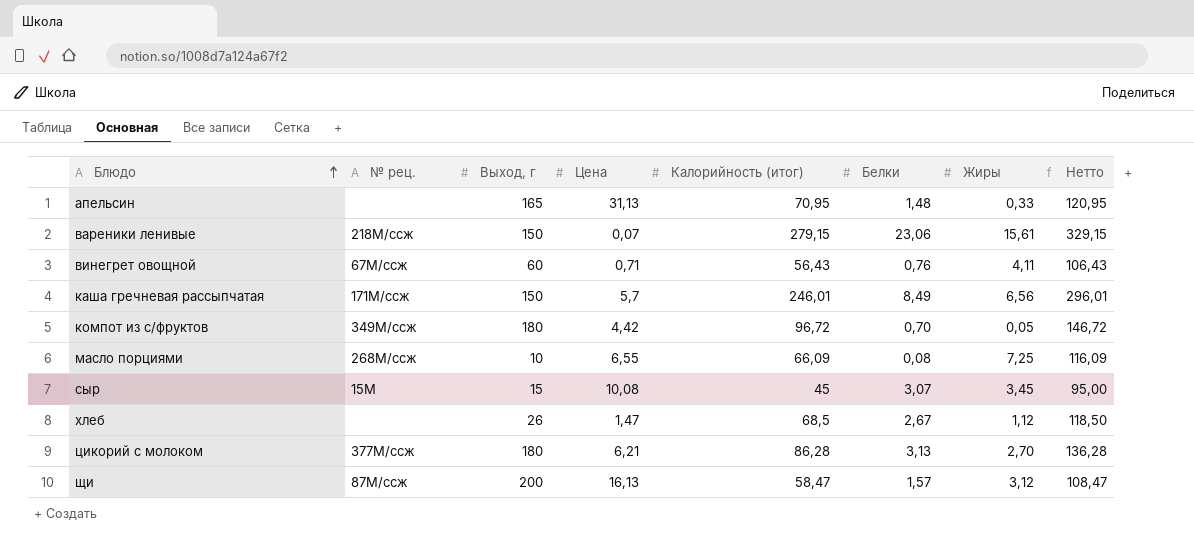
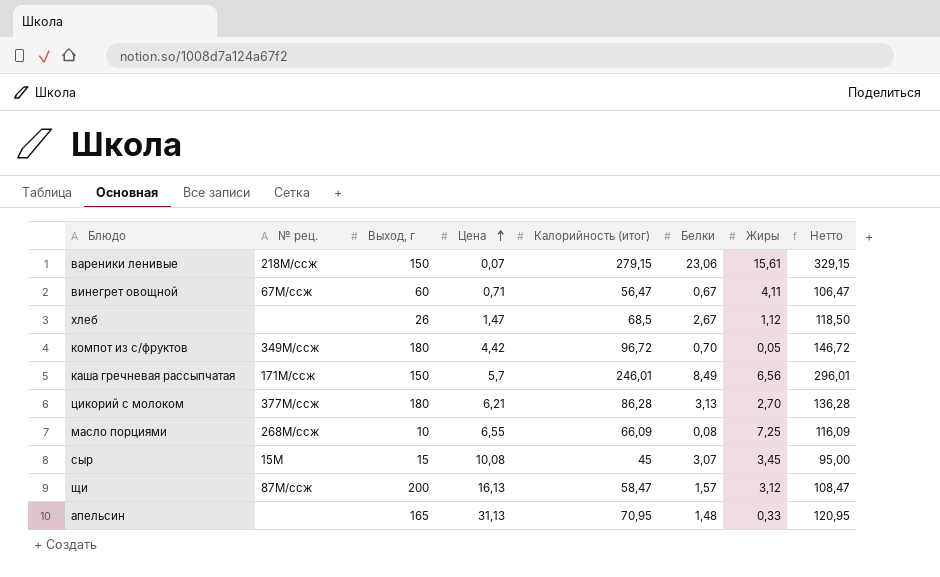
row order: Блюдо ascending -> Цена ascending
винегрет овощной | Калорийность (итог): 56,43 -> 56,47
винегрет овощной | Белки: 0,76 -> 0,67
винегрет овощной | Нетто: 106,43 -> 106,47

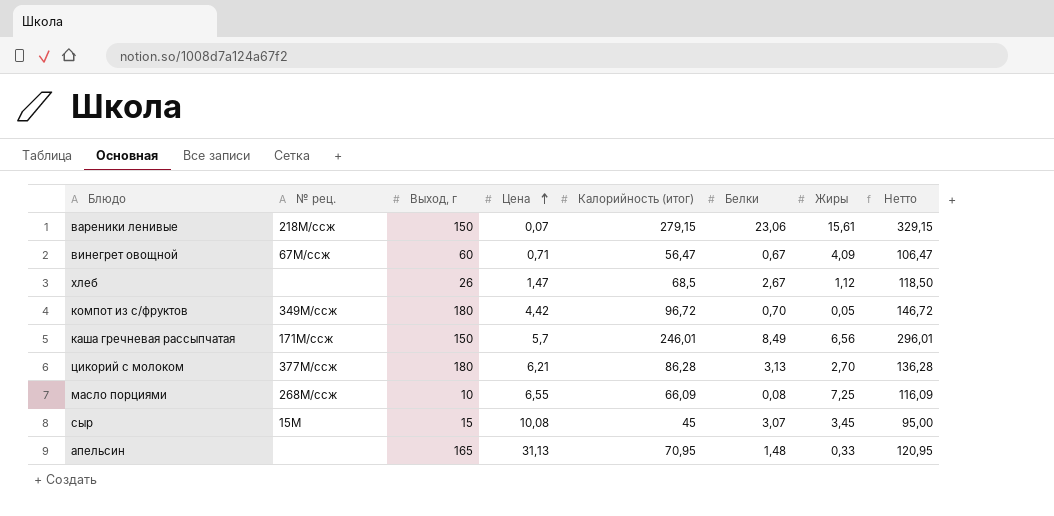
row щи: 87М/ссж | 200 | 16,13 | 58,47 | 1,57 | 3,12 | 108,47 -> none
винегрет овощной | Жиры: 4,11 -> 4,09

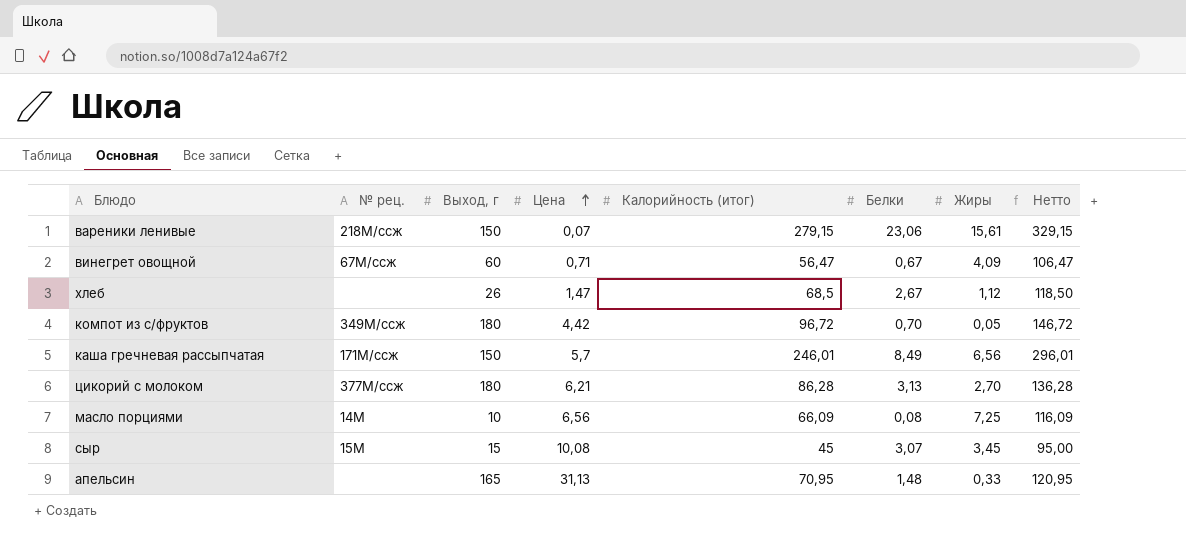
масло порциями | № рец.: 268М/ссж -> 14М
масло порциями | Цена: 6,55 -> 6,56

